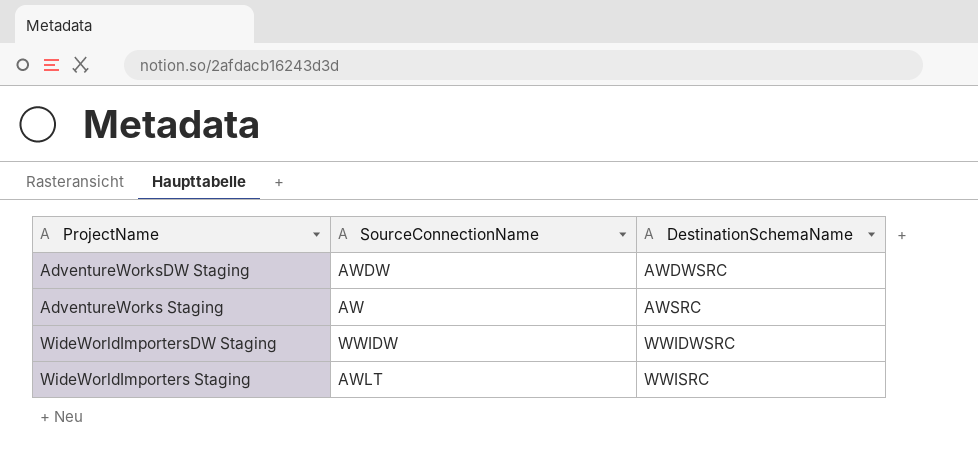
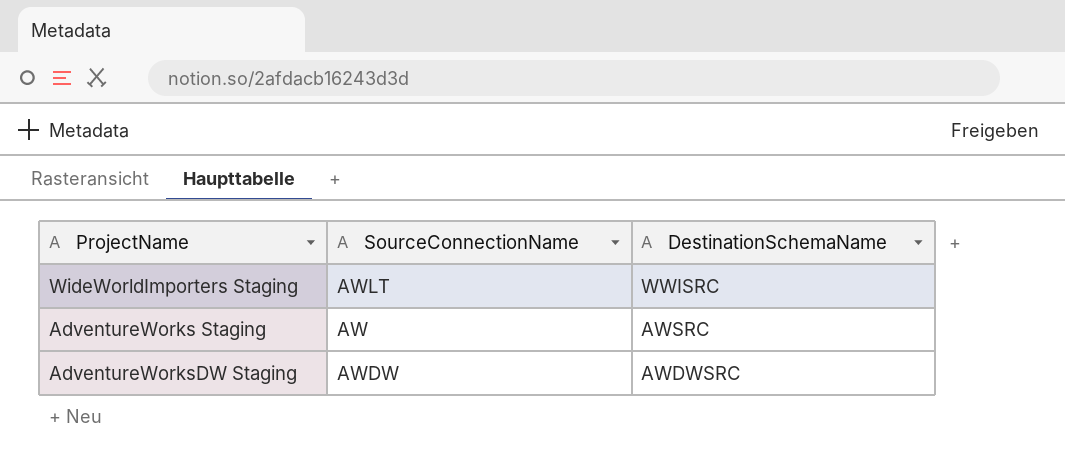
row order: DestinationSchemaName ascending -> DestinationSchemaName descending
row WideWorldImportersDW Staging: WWIDW | WWIDWSRC -> none

